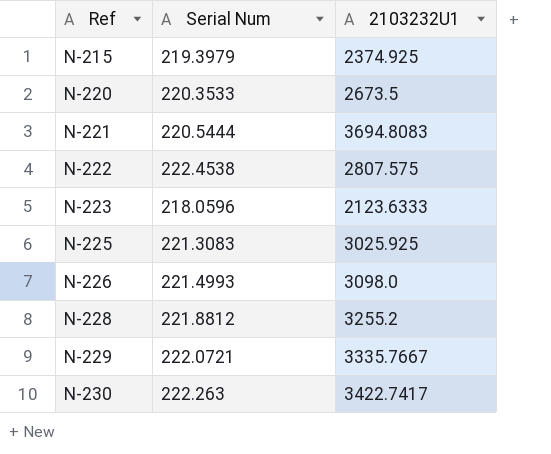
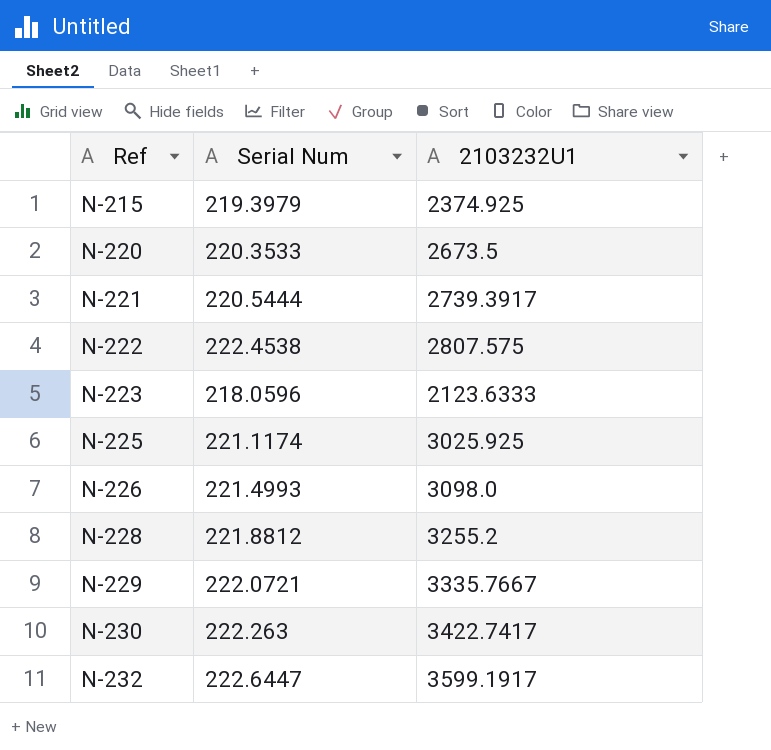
N-221 | 2103232U1: 3694.8083 -> 2739.3917
N-225 | Serial Num: 221.3083 -> 221.1174
row N-232: none -> 222.6447 | 3599.1917

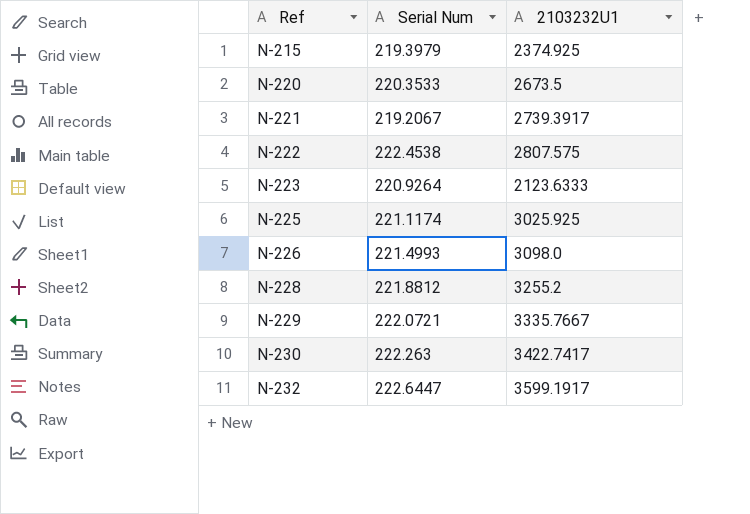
N-221 | Serial Num: 220.5444 -> 219.2067
N-223 | Serial Num: 218.0596 -> 220.9264

